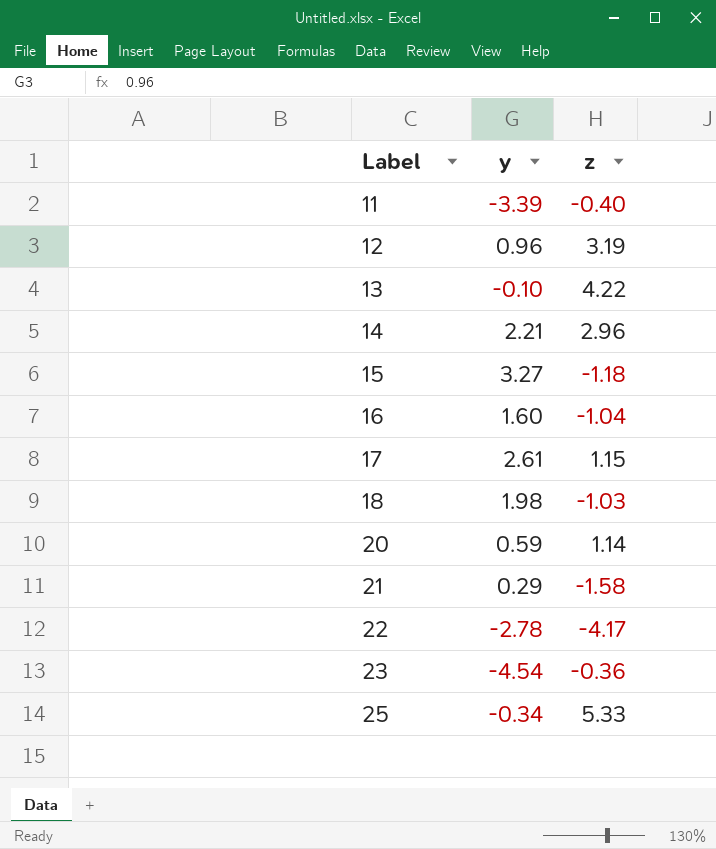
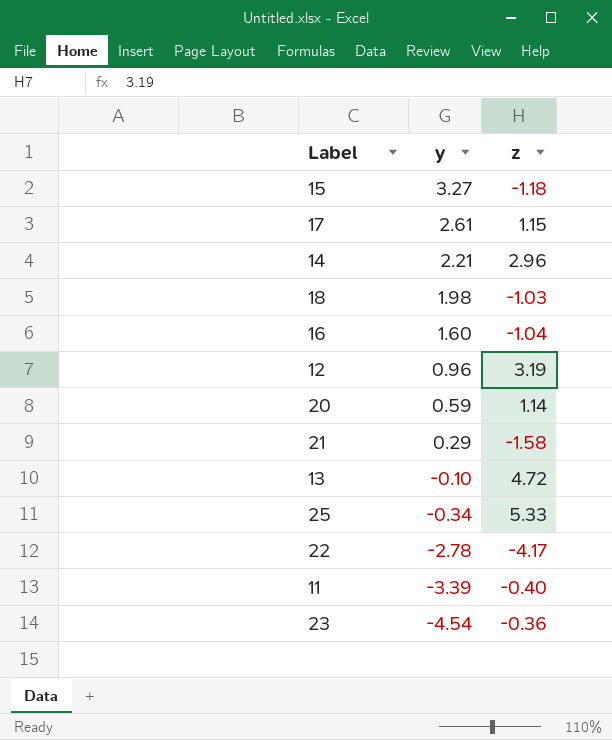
row order: Label ascending -> y descending
13 | z: 4.22 -> 4.72

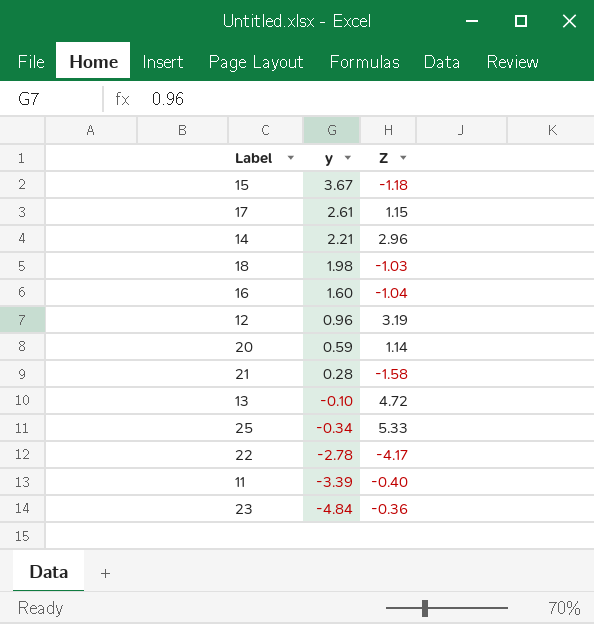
column name: z -> Z
15 | y: 3.27 -> 3.67
21 | y: 0.29 -> 0.28
23 | y: -4.54 -> -4.84

